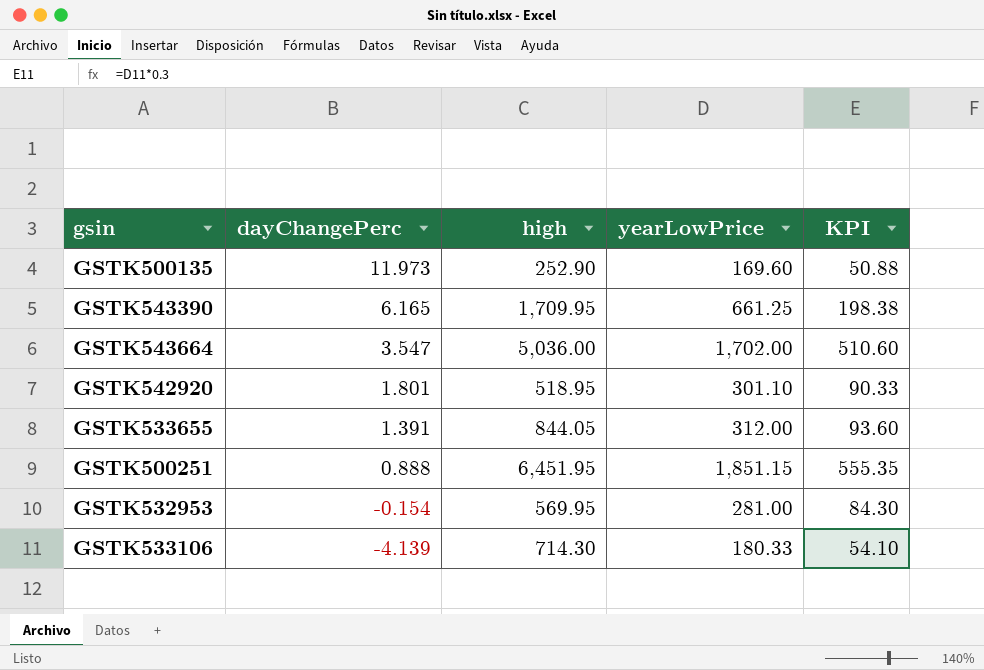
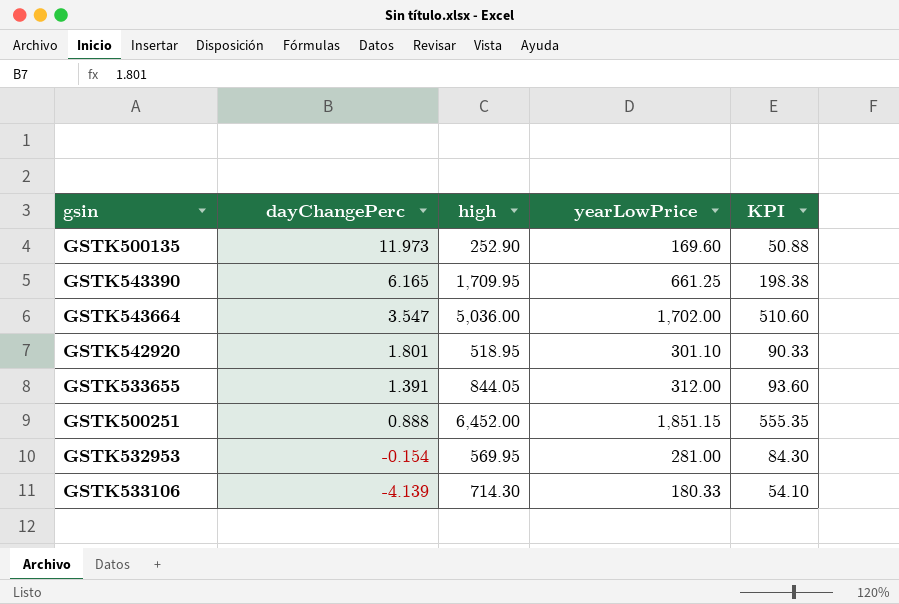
GSTK500251 | high: 6,451.95 -> 6,452.00

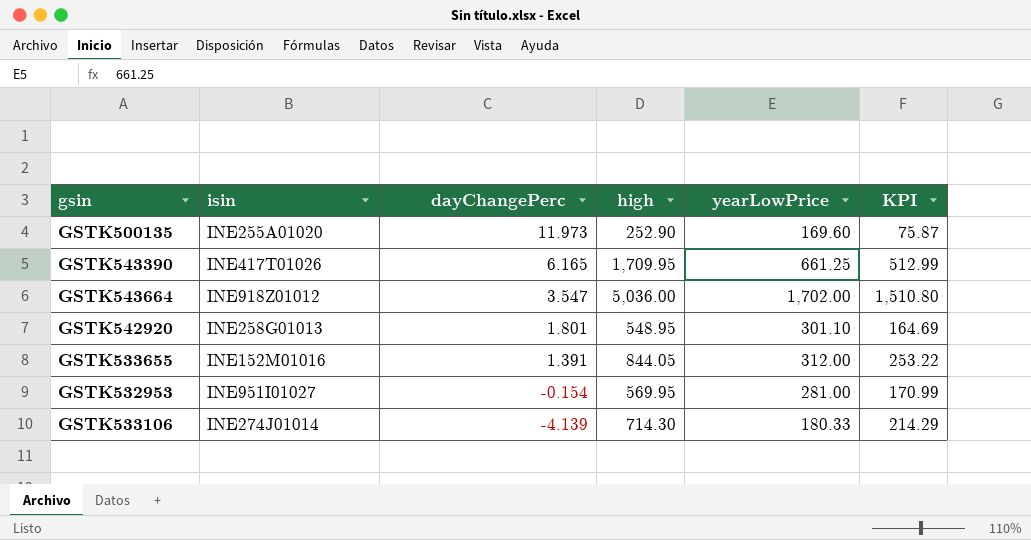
column isin | position: none -> 2
column KPI | formula: [yearLowPrice] * 0.3 -> [high] * 0.3
row GSTK500251: 0.888 | 6,452.00 | 1,851.15 | 555.35 -> none
GSTK542920 | high: 518.95 -> 548.95

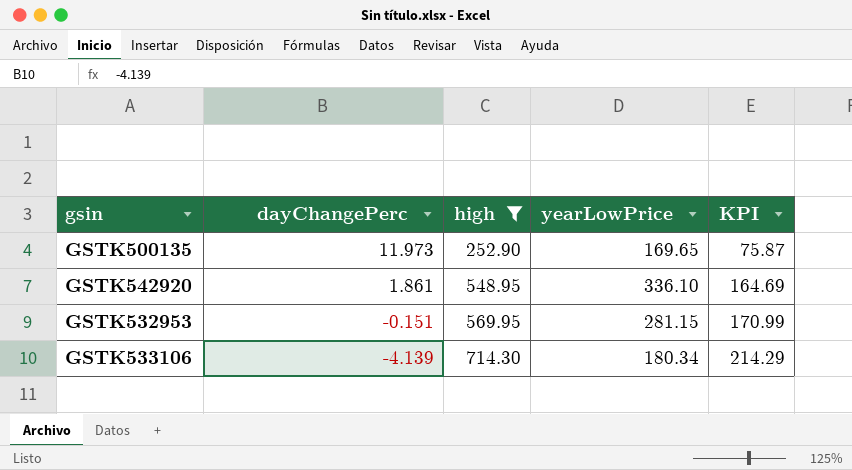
filter: none -> high <= 714.30
column isin | position: 2 -> none
GSTK500135 | yearLowPrice: 169.60 -> 169.65
GSTK542920 | dayChangePerc: 1.801 -> 1.861
GSTK542920 | yearLowPrice: 301.10 -> 336.10
GSTK532953 | dayChangePerc: -0.154 -> -0.151
GSTK532953 | yearLowPrice: 281.00 -> 281.15
GSTK533106 | yearLowPrice: 180.33 -> 180.34

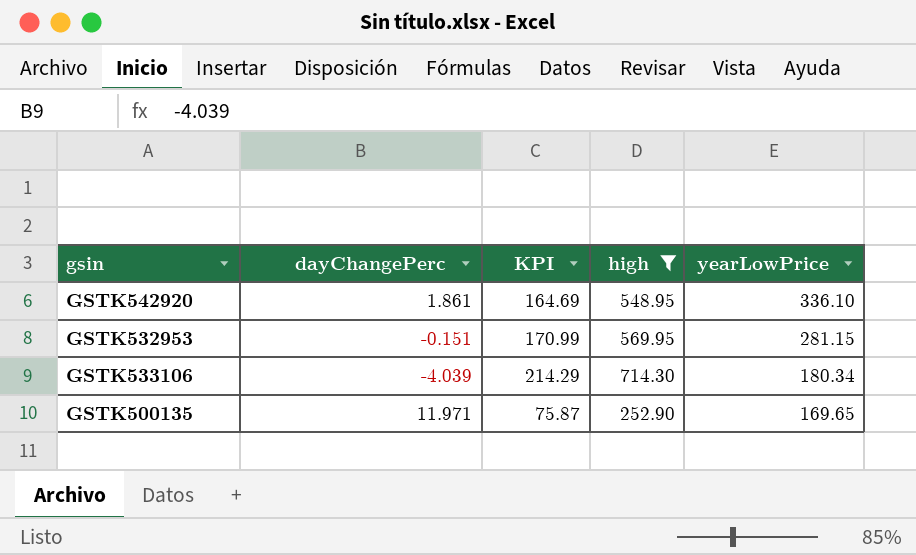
row order: dayChangePerc descending -> yearLowPrice descending
column KPI | position: 5 -> 3
GSTK533106 | dayChangePerc: -4.139 -> -4.039
GSTK500135 | dayChangePerc: 11.973 -> 11.971

